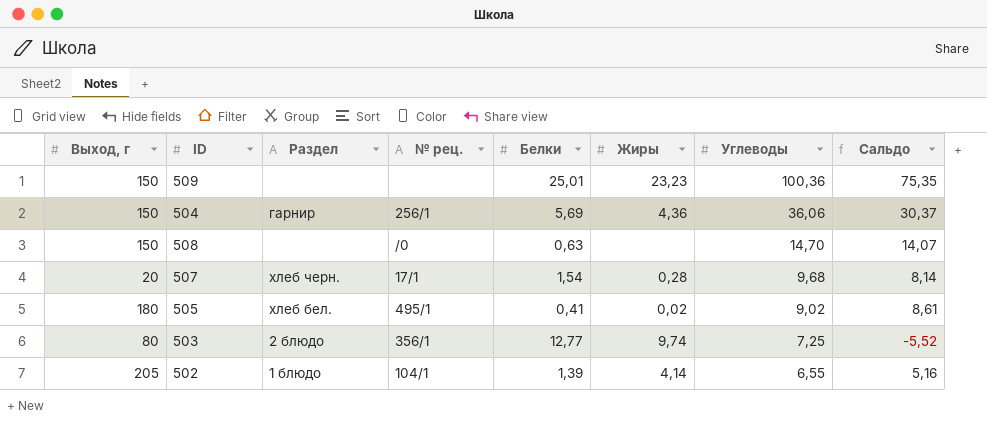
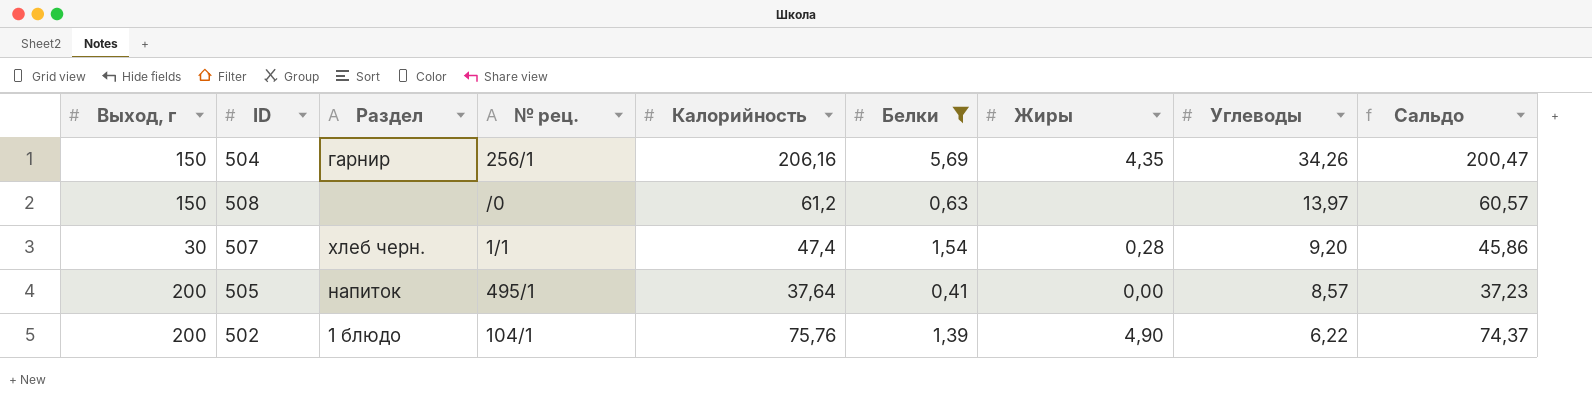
filter: none -> Белки <= 5,69
column Калорийность | position: none -> 5
column Сальдо | formula: [Углеводы] - [Белки] -> [Калорийность] - [Белки]
504 | Жиры: 4,36 -> 4,35
504 | Углеводы: 36,06 -> 34,26
508 | Углеводы: 14,70 -> 13,97
507 | Выход, г: 20 -> 30
507 | № рец.: 17/1 -> 1/1
507 | Углеводы: 9,68 -> 9,20
505 | Выход, г: 180 -> 200
505 | Раздел: хлеб бел. -> напиток
505 | Жиры: 0,02 -> 0,00
505 | Углеводы: 9,02 -> 8,57
502 | Выход, г: 205 -> 200
502 | Жиры: 4,14 -> 4,90
502 | Углеводы: 6,55 -> 6,22

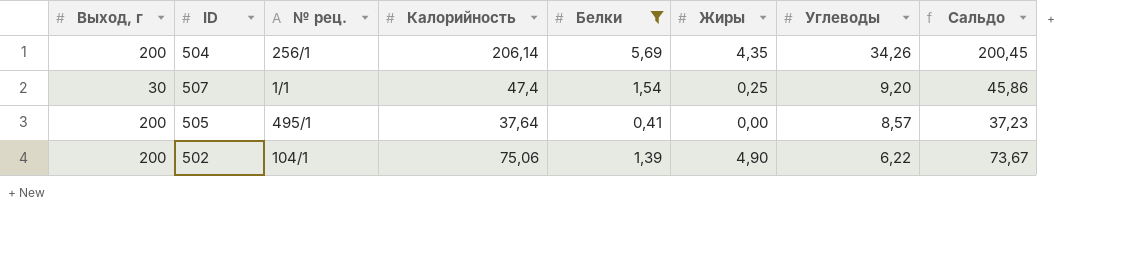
column Раздел | position: 3 -> none
row 508: 150 | none | /0 | 61,2 | 0,63 | none | 13,97 | 60,57 -> none
504 | Выход, г: 150 -> 200
504 | Калорийность: 206,16 -> 206,14
504 | Сальдо: 200,47 -> 200,45
507 | Жиры: 0,28 -> 0,25
502 | Калорийность: 75,76 -> 75,06
502 | Сальдо: 74,37 -> 73,67

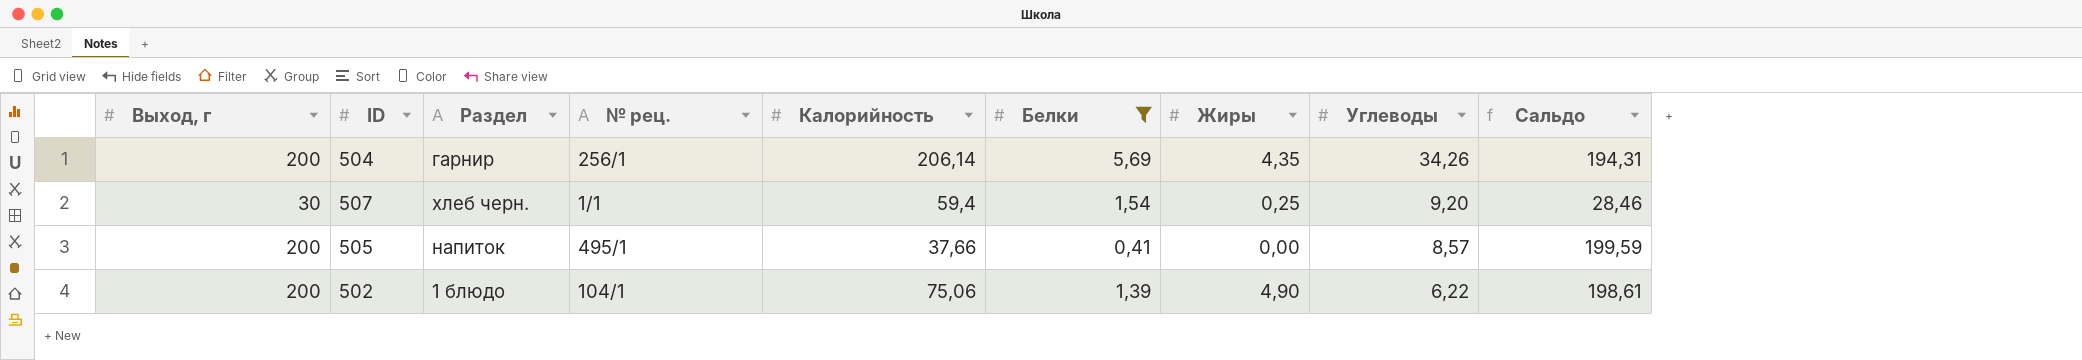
column Раздел | position: none -> 3
column Сальдо | formula: [Калорийность] - [Белки] -> [Выход, г] - [Белки]
507 | Калорийность: 47,4 -> 59,4
505 | Калорийность: 37,64 -> 37,66

